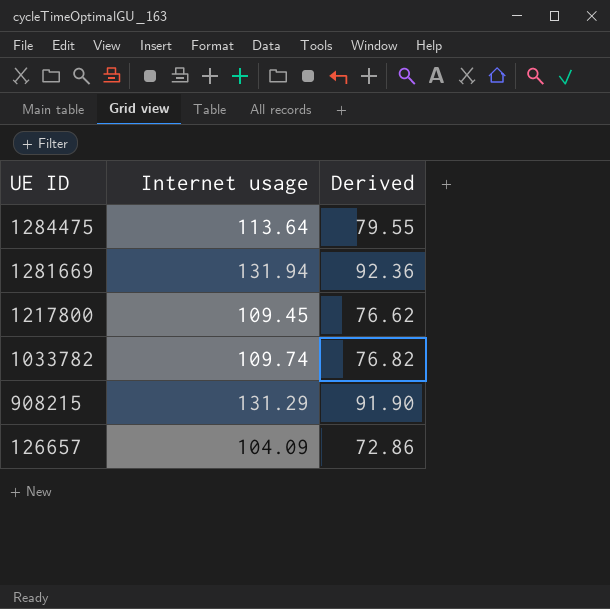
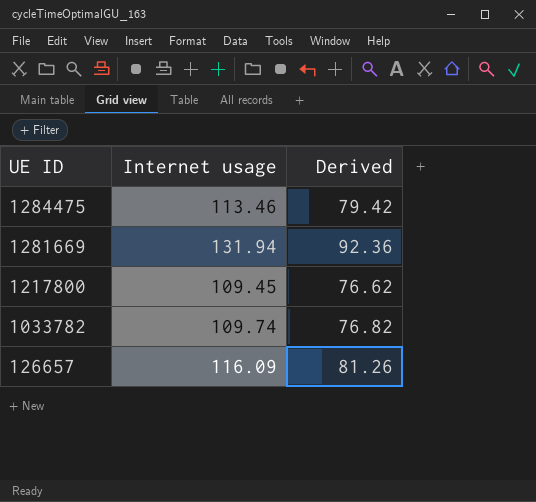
row 908215: 131.29 | 91.90 -> none
1284475 | Internet usage: 113.64 -> 113.46
1284475 | Derived: 79.55 -> 79.42
126657 | Internet usage: 104.09 -> 116.09
126657 | Derived: 72.86 -> 81.26

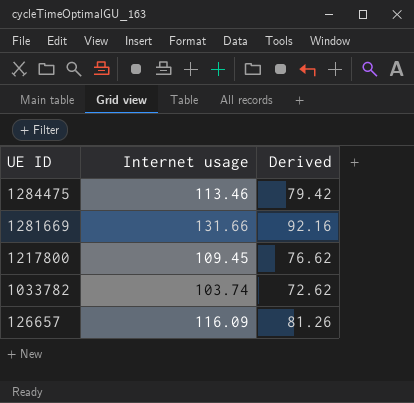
1281669 | Internet usage: 131.94 -> 131.66
1281669 | Derived: 92.36 -> 92.16
1033782 | Internet usage: 109.74 -> 103.74
1033782 | Derived: 76.82 -> 72.62

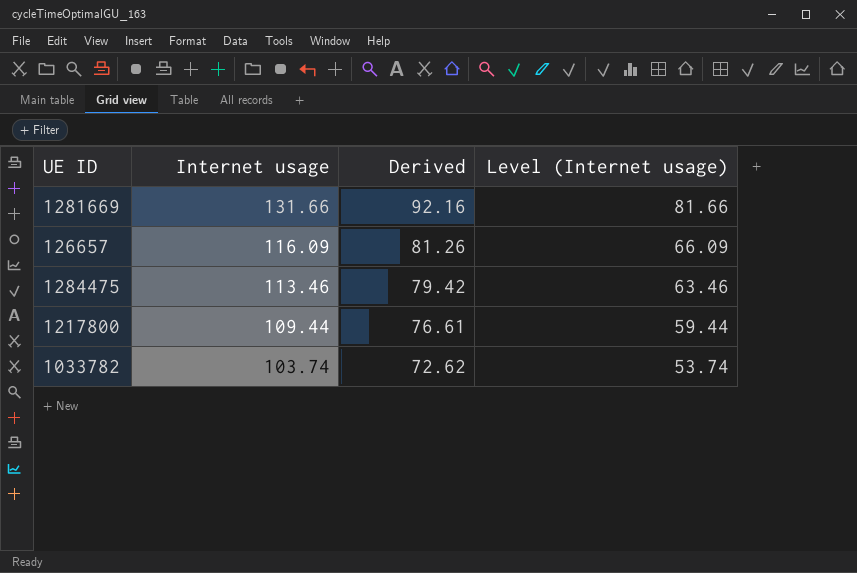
row order: UE ID descending -> Internet usage descending
column Level (Internet usage) | formula: none -> [Internet usage] - 50
1217800 | Internet usage: 109.45 -> 109.44
1217800 | Derived: 76.62 -> 76.61

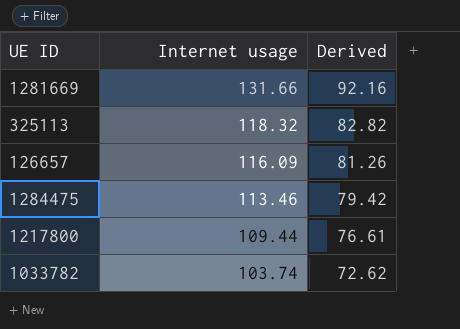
column Level (Internet usage) | formula: [Internet usage] - 50 -> none
row 325113: none -> 118.32 | 82.82

